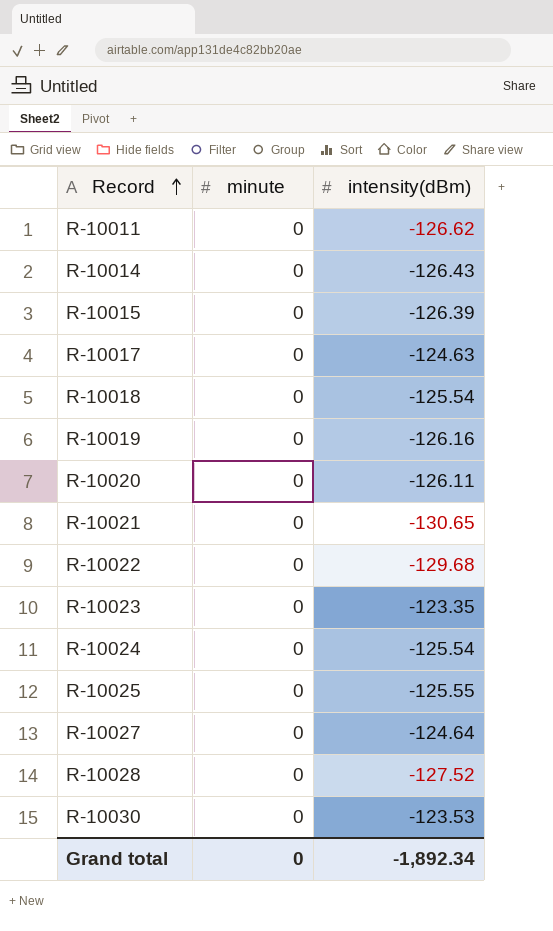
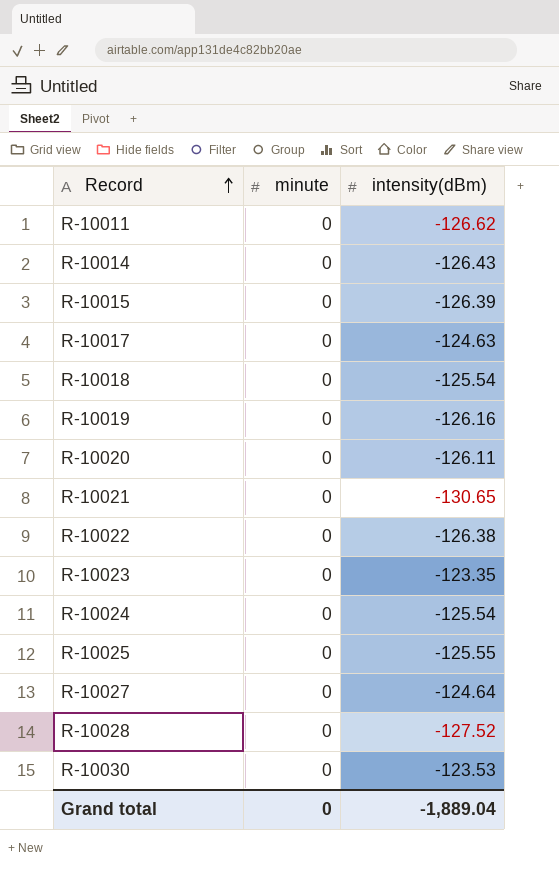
R-10022 | intensity(dBm): -129.68 -> -126.38
Grand total | intensity(dBm): -1,892.34 -> -1,889.04

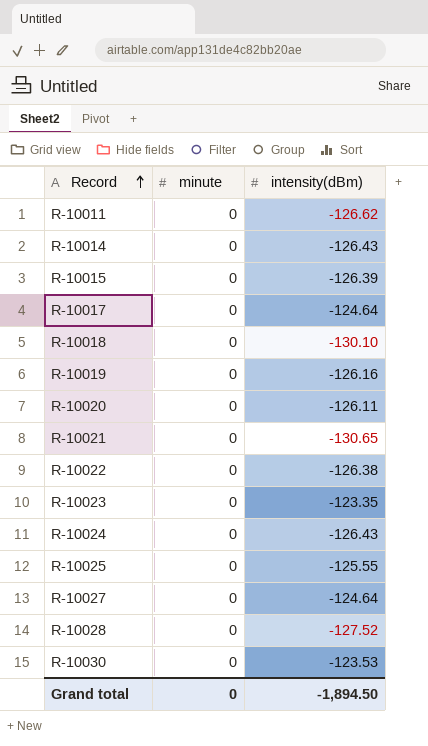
R-10017 | intensity(dBm): -124.63 -> -124.64
R-10018 | intensity(dBm): -125.54 -> -130.10
R-10024 | intensity(dBm): -125.54 -> -126.43
Grand total | intensity(dBm): -1,889.04 -> -1,894.50

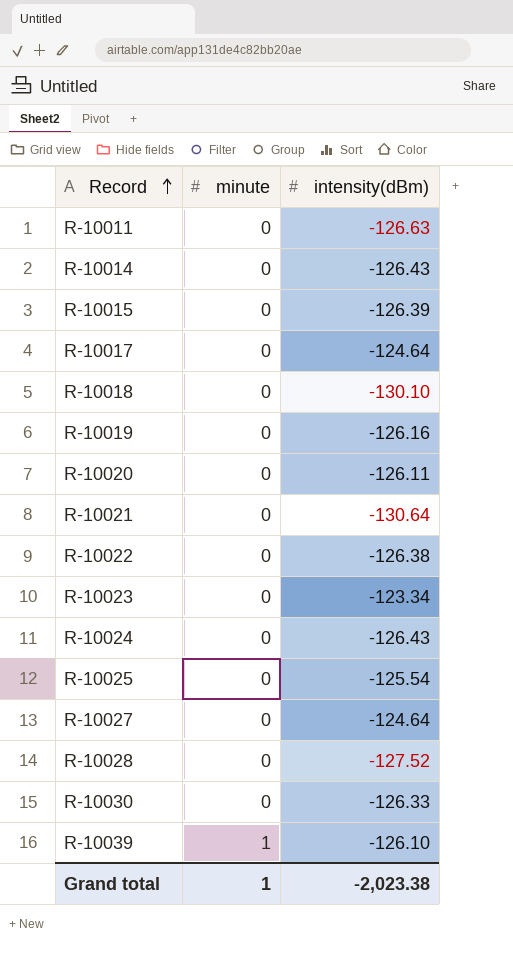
R-10011 | intensity(dBm): -126.62 -> -126.63
R-10021 | intensity(dBm): -130.65 -> -130.64
R-10023 | intensity(dBm): -123.35 -> -123.34
R-10025 | intensity(dBm): -125.55 -> -125.54
R-10030 | intensity(dBm): -123.53 -> -126.33
row R-10039: none -> 1 | -126.10
Grand total | minute: 0 -> 1
Grand total | intensity(dBm): -1,894.50 -> -2,023.38

